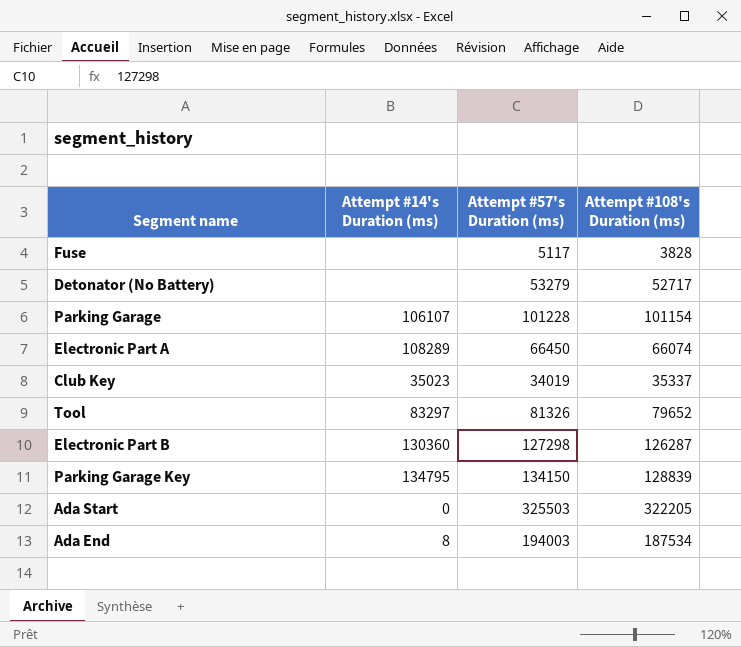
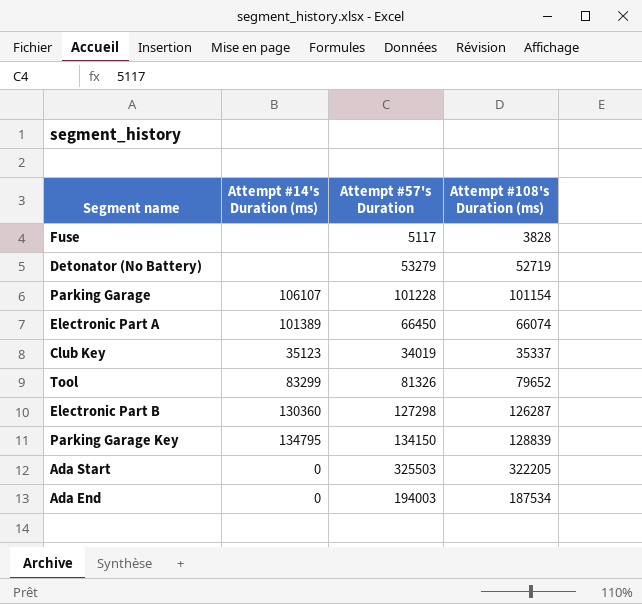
column name: Attempt #57's Duration (ms) -> Attempt #57's Duration
Detonator (No Battery) | Attempt #108's Duration (ms): 52717 -> 52719
Electronic Part A | Attempt #14's Duration (ms): 108289 -> 101389
Club Key | Attempt #14's Duration (ms): 35023 -> 35123
Tool | Attempt #14's Duration (ms): 83297 -> 83299
Ada End | Attempt #14's Duration (ms): 8 -> 0

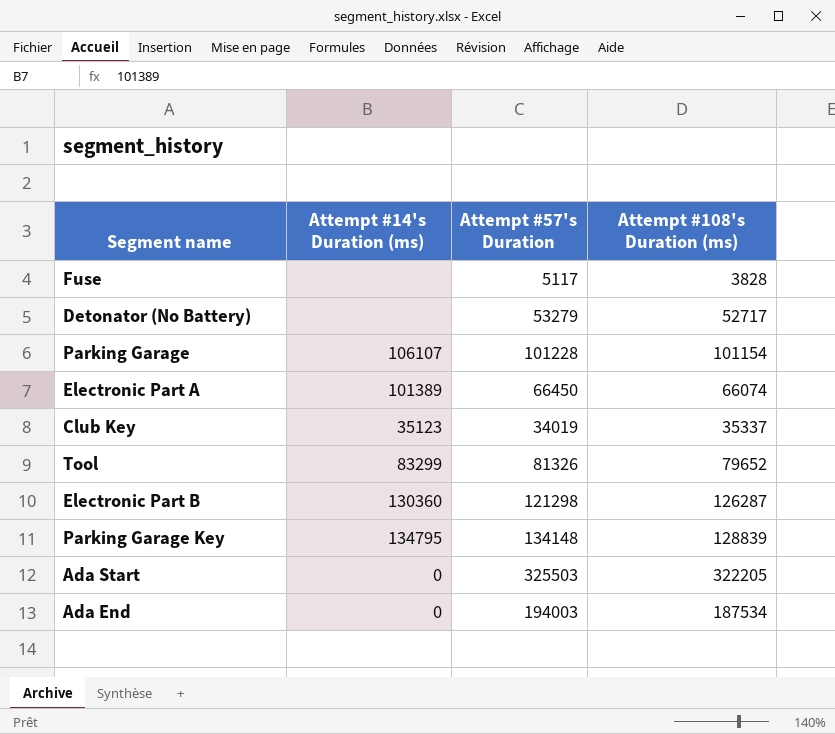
Detonator (No Battery) | Attempt #108's Duration (ms): 52719 -> 52717
Electronic Part B | Attempt #57's Duration: 127298 -> 121298
Parking Garage Key | Attempt #57's Duration: 134150 -> 134148

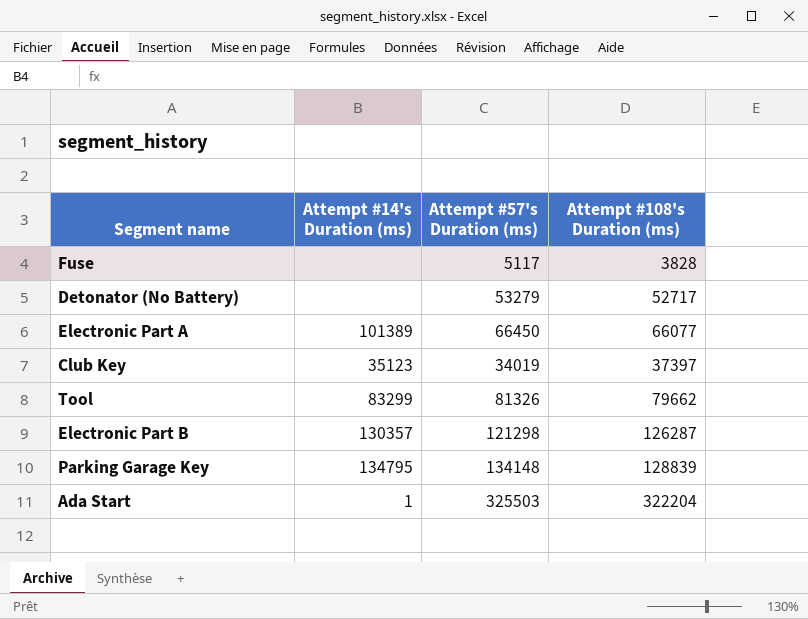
column name: Attempt #57's Duration -> Attempt #57's Duration (ms)
row Parking Garage: 106107 | 101228 | 101154 -> none
row Ada End: 0 | 194003 | 187534 -> none
Electronic Part A | Attempt #108's Duration (ms): 66074 -> 66077
Club Key | Attempt #108's Duration (ms): 35337 -> 37397
Tool | Attempt #108's Duration (ms): 79652 -> 79662
Electronic Part B | Attempt #14's Duration (ms): 130360 -> 130357
Ada Start | Attempt #14's Duration (ms): 0 -> 1
Ada Start | Attempt #108's Duration (ms): 322205 -> 322204

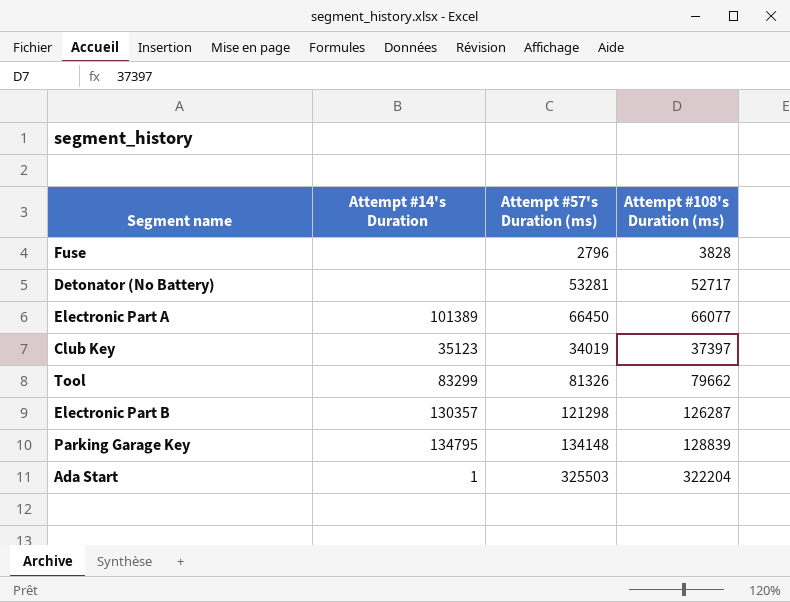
column name: Attempt #14's Duration (ms) -> Attempt #14's Duration
Fuse | Attempt #57's Duration (ms): 5117 -> 2796
Detonator (No Battery) | Attempt #57's Duration (ms): 53279 -> 53281

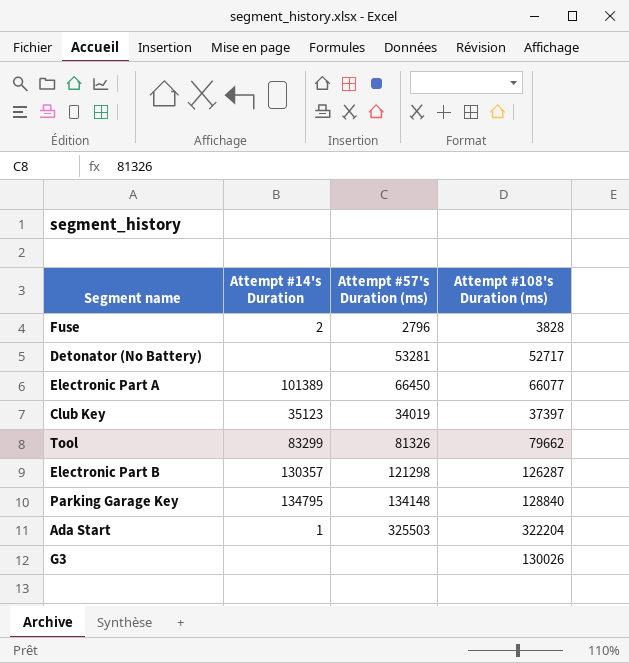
Fuse | Attempt #14's Duration: none -> 2
Parking Garage Key | Attempt #108's Duration (ms): 128839 -> 128840
row G3: none -> none | none | 130026

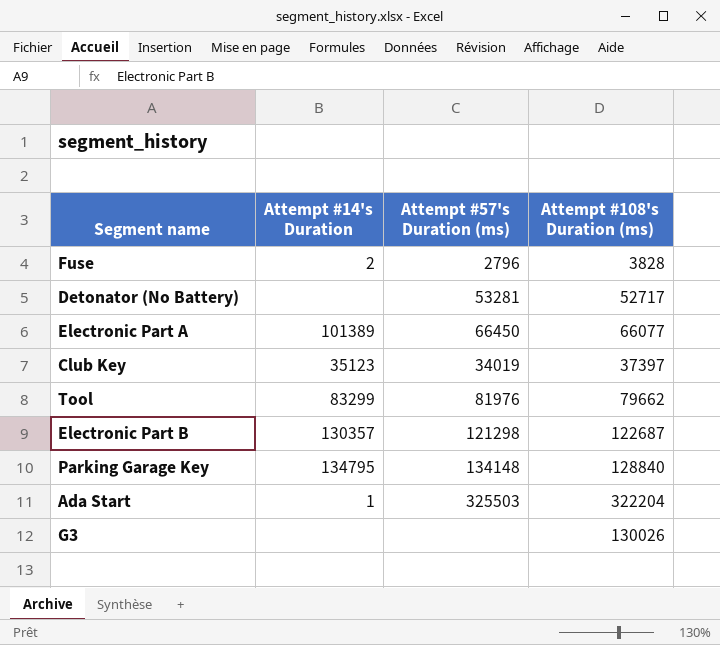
Tool | Attempt #57's Duration (ms): 81326 -> 81976
Electronic Part B | Attempt #108's Duration (ms): 126287 -> 122687

